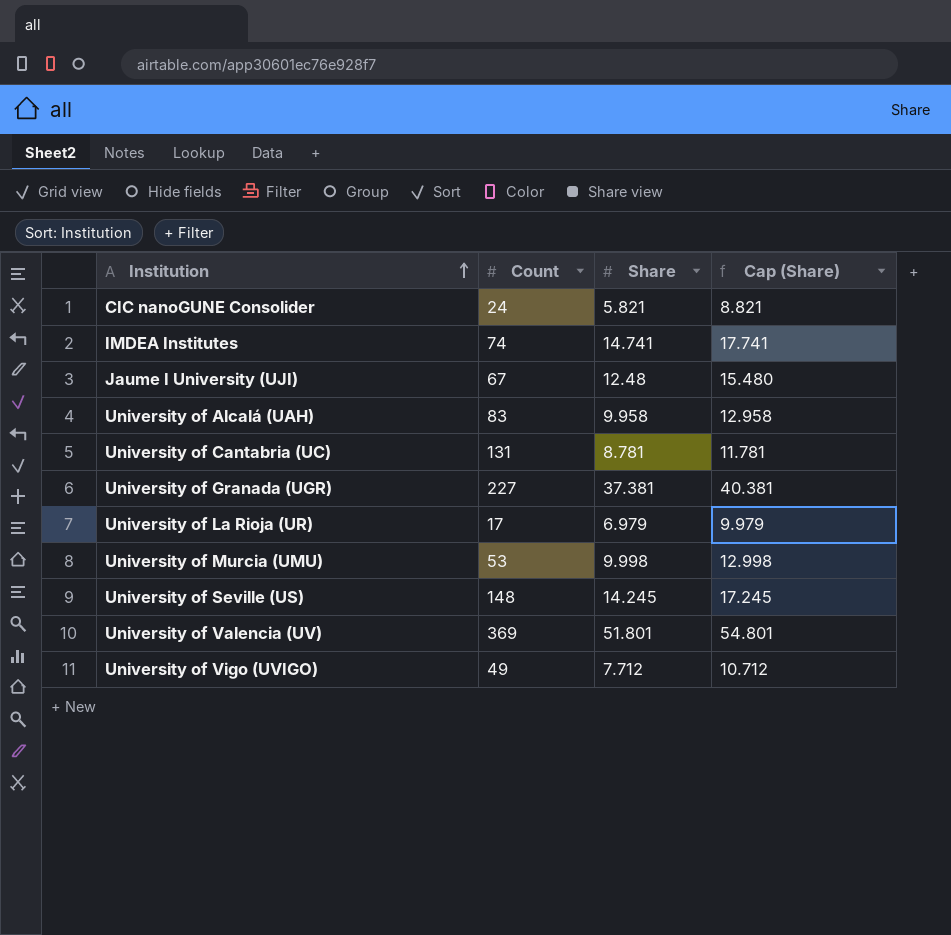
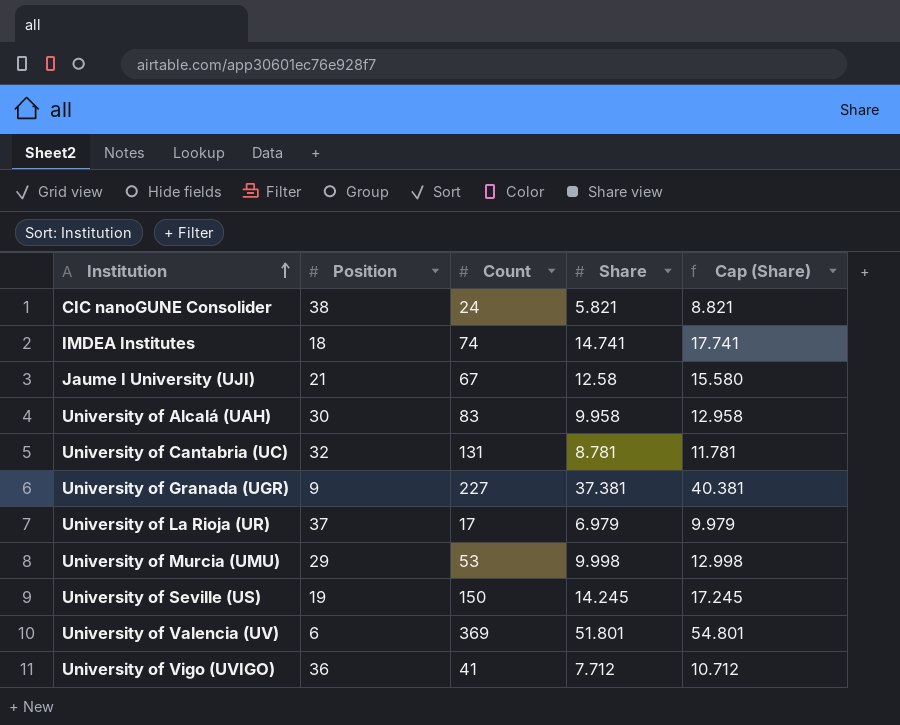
column Position | position: none -> 2
Jaume I University (UJI) | Share: 12.48 -> 12.58
Jaume I University (UJI) | Cap (Share): 15.480 -> 15.580
University of Seville (US) | Count: 148 -> 150
University of Vigo (UVIGO) | Count: 49 -> 41

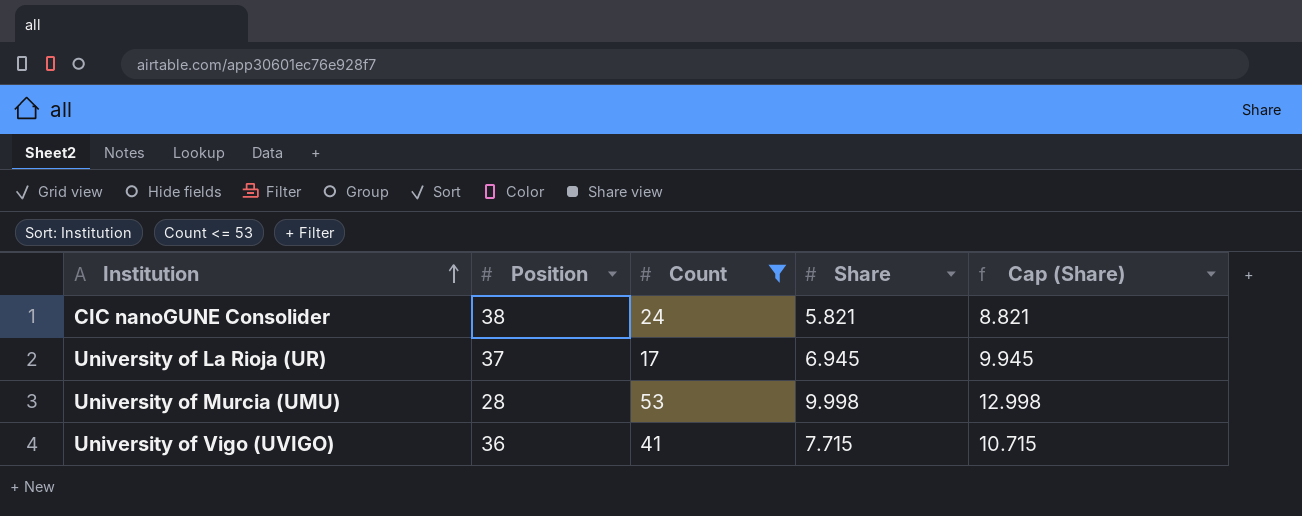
filter: none -> Count <= 53
University of La Rioja (UR) | Share: 6.979 -> 6.945
University of La Rioja (UR) | Cap (Share): 9.979 -> 9.945
University of Murcia (UMU) | Position: 29 -> 28
University of Vigo (UVIGO) | Share: 7.712 -> 7.715
University of Vigo (UVIGO) | Cap (Share): 10.712 -> 10.715

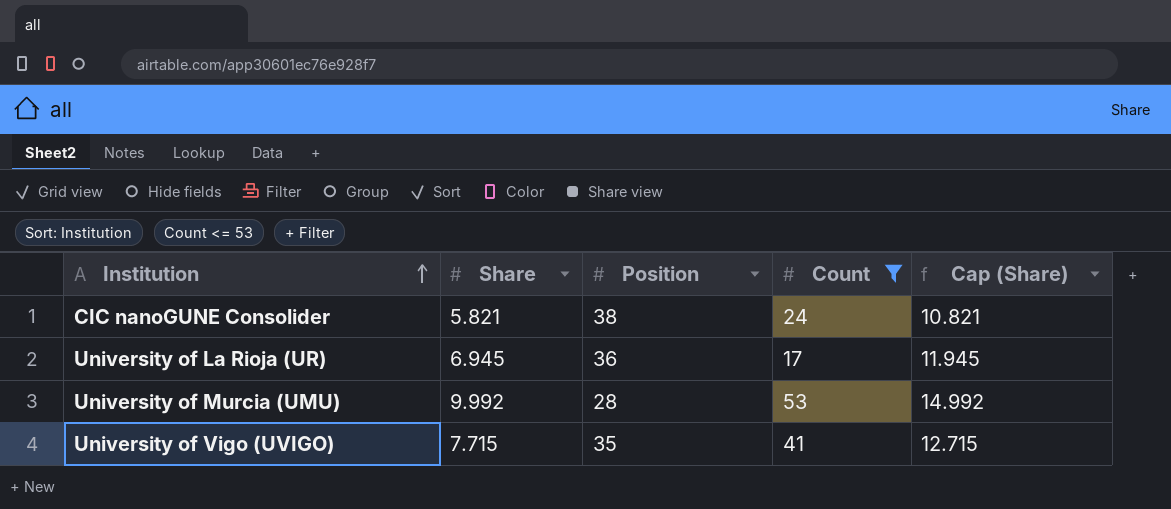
column Share | position: 4 -> 2
column Cap (Share) | formula: [Share] + 3 -> [Share] + 5
University of La Rioja (UR) | Position: 37 -> 36
University of Murcia (UMU) | Share: 9.998 -> 9.992
University of Vigo (UVIGO) | Position: 36 -> 35

